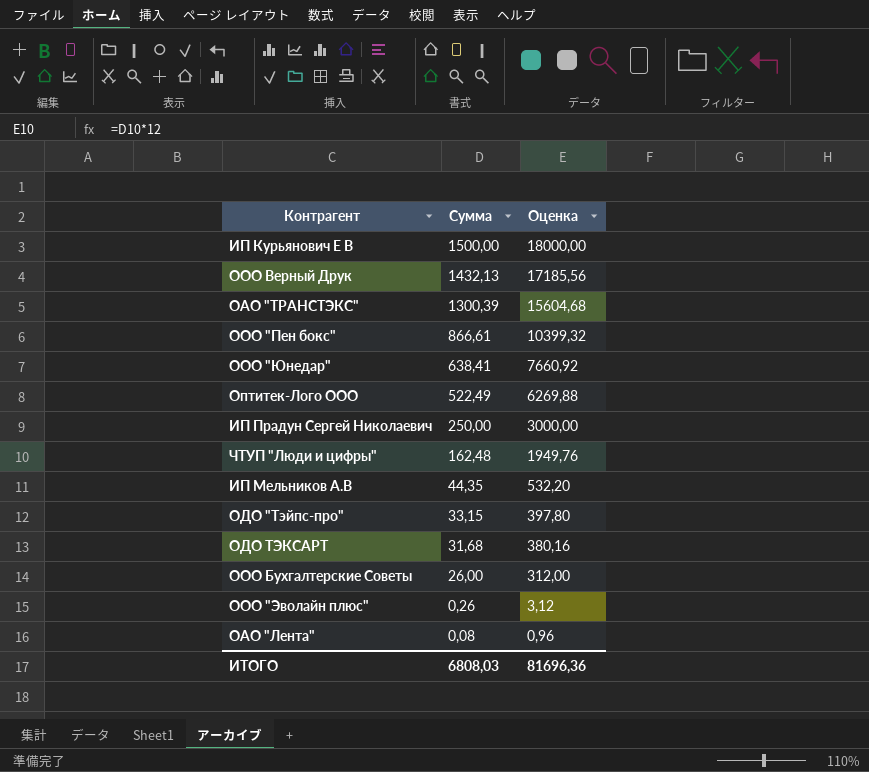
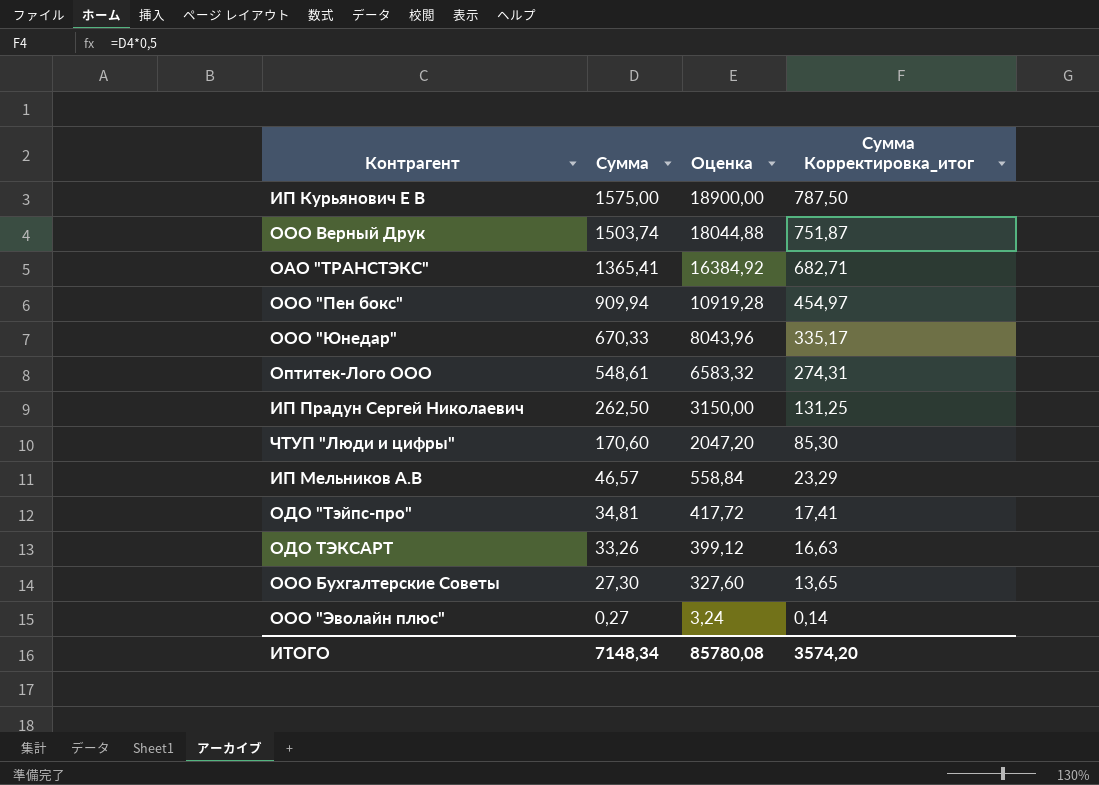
column Сумма Корректировка_итог | formula: none -> [Сумма] * 0,5
row ОАО "Лента": 0,08 | 0,96 -> none
ИП Курьянович Е В | Сумма: 1500,00 -> 1575,00
ИП Курьянович Е В | Оценка: 18000,00 -> 18900,00
ООО Верный Друк | Сумма: 1432,13 -> 1503,74
ООО Верный Друк | Оценка: 17185,56 -> 18044,88
ОАО "ТРАНСТЭКС" | Сумма: 1300,39 -> 1365,41
ОАО "ТРАНСТЭКС" | Оценка: 15604,68 -> 16384,92
ООО "Пен бокс" | Сумма: 866,61 -> 909,94
ООО "Пен бокс" | Оценка: 10399,32 -> 10919,28
ООО "Юнедар" | Сумма: 638,41 -> 670,33
ООО "Юнедар" | Оценка: 7660,92 -> 8043,96
Оптитек-Лого ООО | Сумма: 522,49 -> 548,61
Оптитек-Лого ООО | Оценка: 6269,88 -> 6583,32
ИП Прадун Сергей Николаевич | Сумма: 250,00 -> 262,50
ИП Прадун Сергей Николаевич | Оценка: 3000,00 -> 3150,00
ЧТУП "Люди и цифры" | Сумма: 162,48 -> 170,60
ЧТУП "Люди и цифры" | Оценка: 1949,76 -> 2047,20
ИП Мельников А.В | Сумма: 44,35 -> 46,57
ИП Мельников А.В | Оценка: 532,20 -> 558,84
ОДО "Тэйпс-про" | Сумма: 33,15 -> 34,81
ОДО "Тэйпс-про" | Оценка: 397,80 -> 417,72
ОДО ТЭКСАРТ | Сумма: 31,68 -> 33,26
ОДО ТЭКСАРТ | Оценка: 380,16 -> 399,12
ООО Бухгалтерские Советы | Сумма: 26,00 -> 27,30
ООО Бухгалтерские Советы | Оценка: 312,00 -> 327,60
ООО "Эволайн плюс" | Сумма: 0,26 -> 0,27
ООО "Эволайн плюс" | Оценка: 3,12 -> 3,24
ИТОГО | Сумма: 6808,03 -> 7148,34
ИТОГО | Оценка: 81696,36 -> 85780,08

